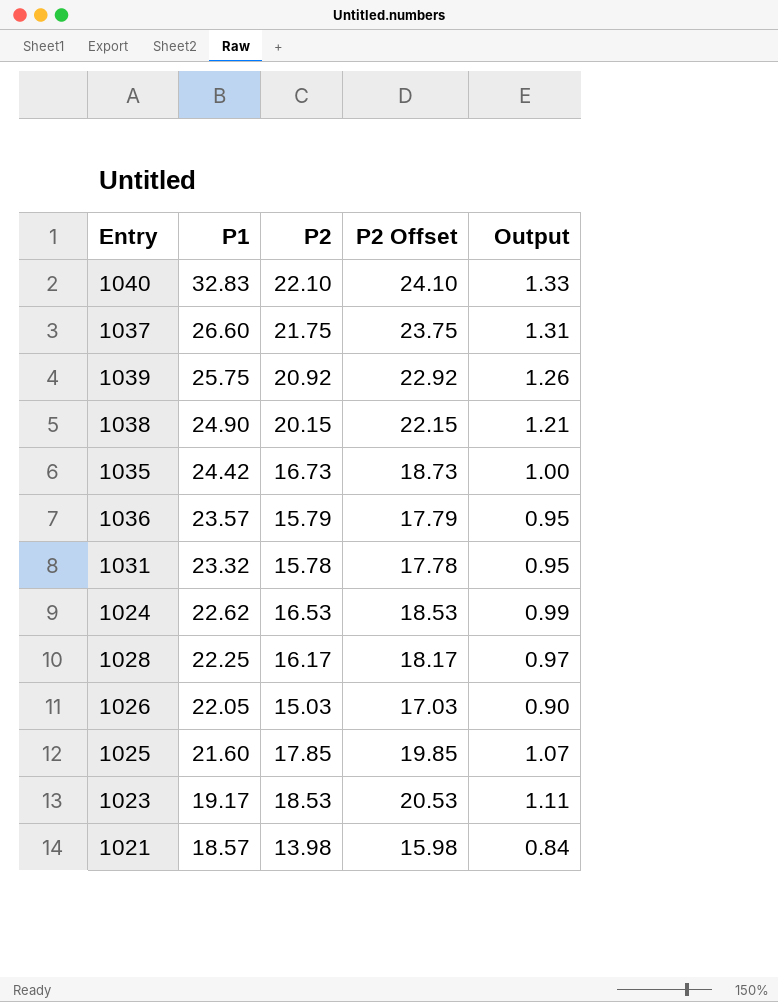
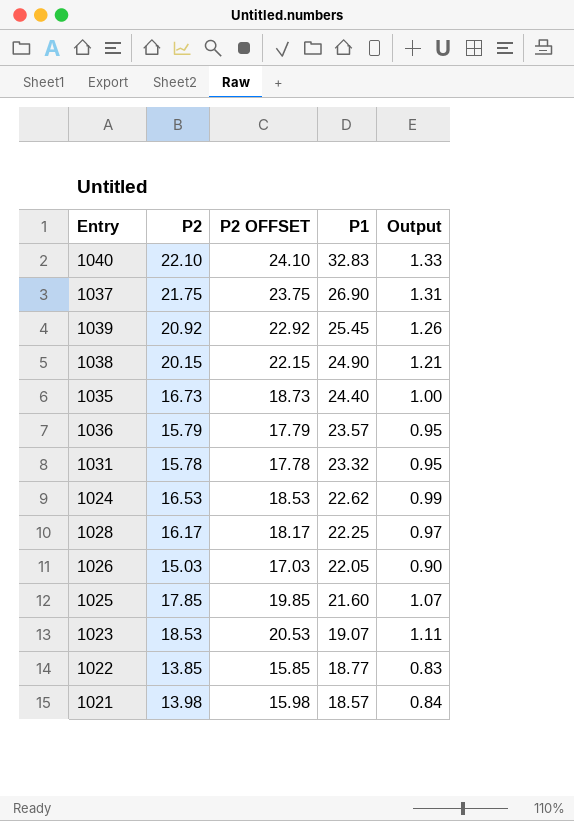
column name: P2 Offset -> P2 OFFSET
column P1 | position: 2 -> 4
1037 | P1: 26.60 -> 26.90
1039 | P1: 25.75 -> 25.45
1035 | P1: 24.42 -> 24.40
1023 | P1: 19.17 -> 19.07
row 1022: none -> 13.85 | 15.85 | 18.77 | 0.83

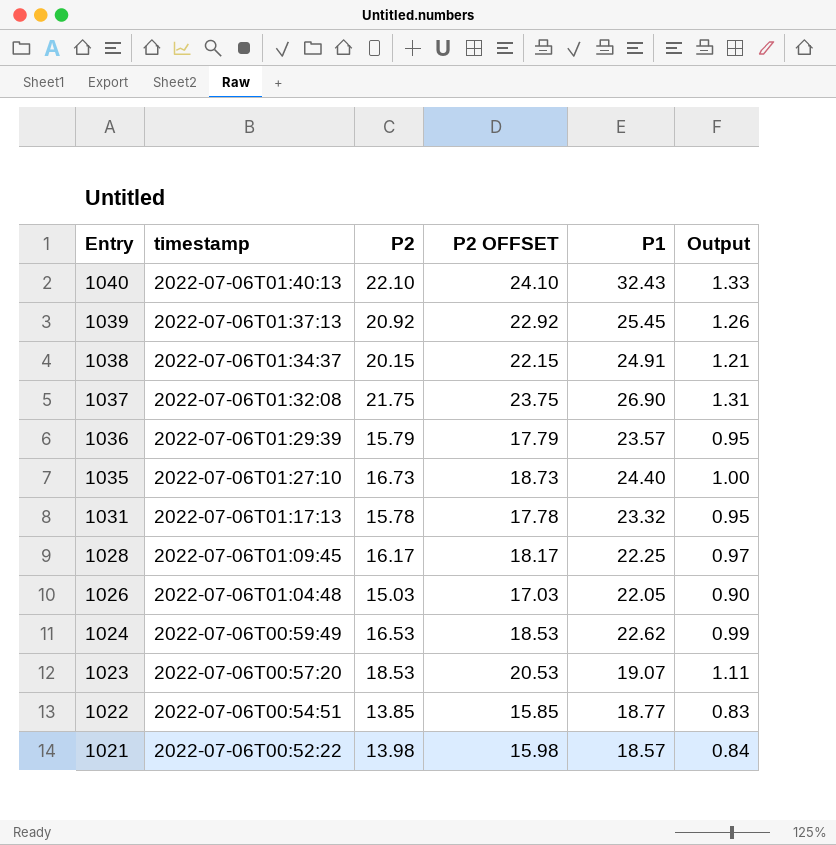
row order: P1 descending -> Entry descending
column timestamp | position: none -> 2
row 1025: 17.85 | 19.85 | 21.60 | 1.07 -> none
1040 | P1: 32.83 -> 32.43
1038 | P1: 24.90 -> 24.91

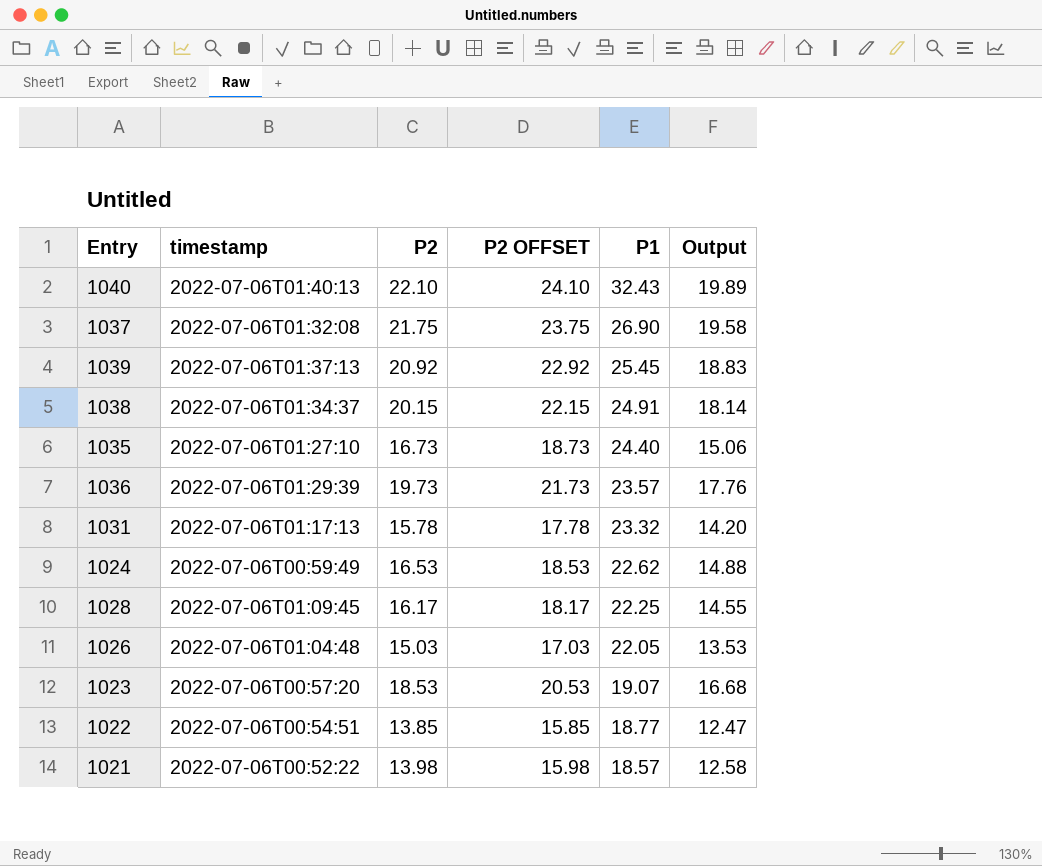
row order: Entry descending -> P1 descending
column Output | formula: [P2] * 0.06 -> [P2] * 0.9
1036 | P2: 15.79 -> 19.73
1036 | P2 OFFSET: 17.79 -> 21.73

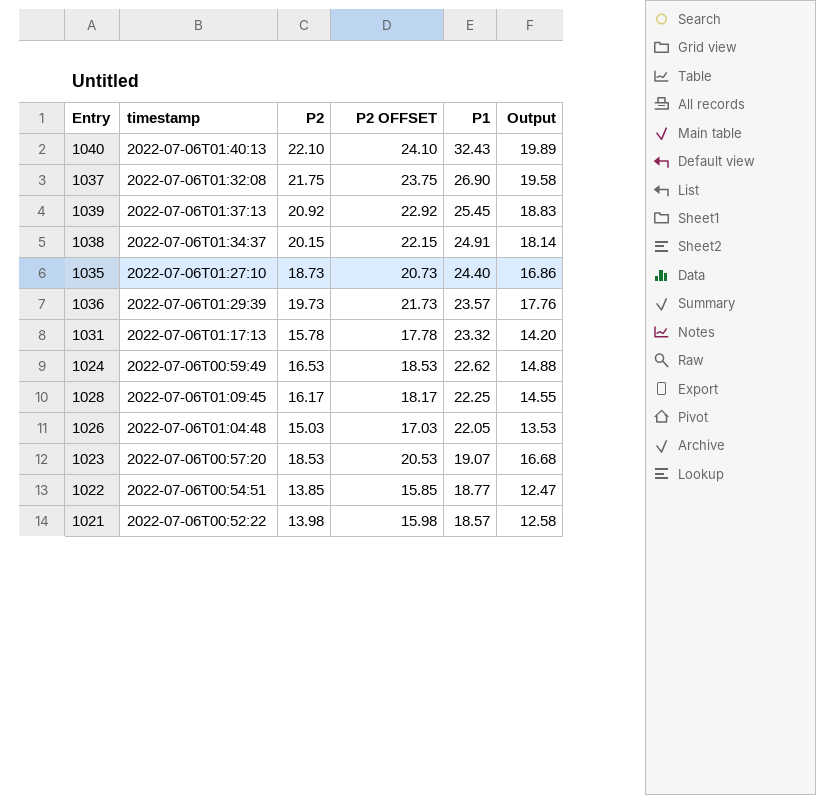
1035 | P2: 16.73 -> 18.73
1035 | P2 OFFSET: 18.73 -> 20.73
1035 | Output: 15.06 -> 16.86

